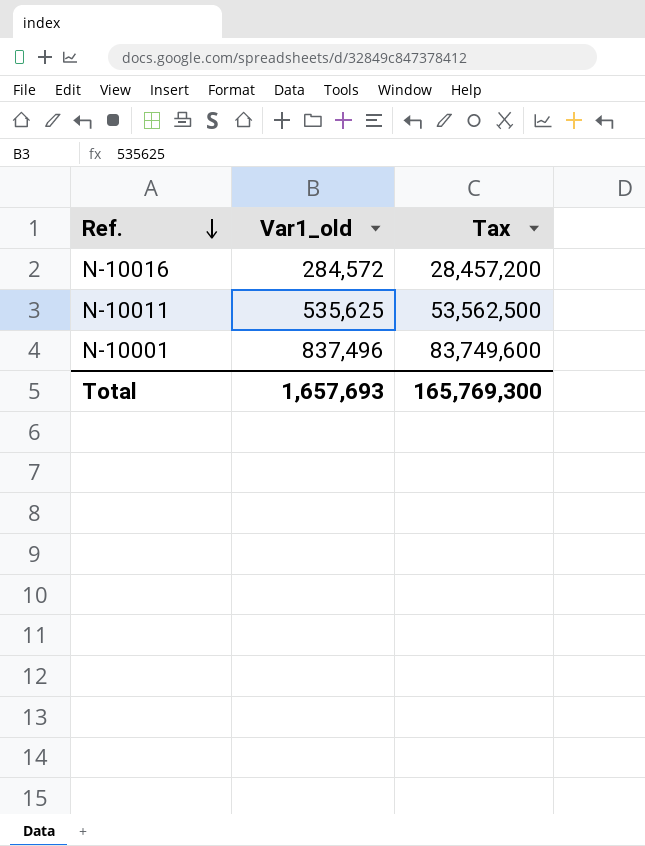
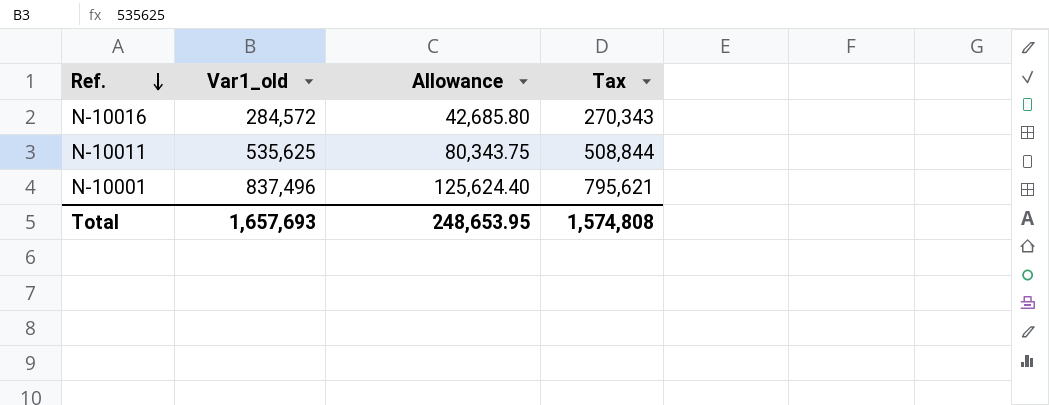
column Allowance | formula: none -> [Var1_old] * 0.15
column Tax | formula: [Var1_old] * 100 -> [Var1_old] * 0.95
Total | Tax: 165,769,300 -> 1,574,808

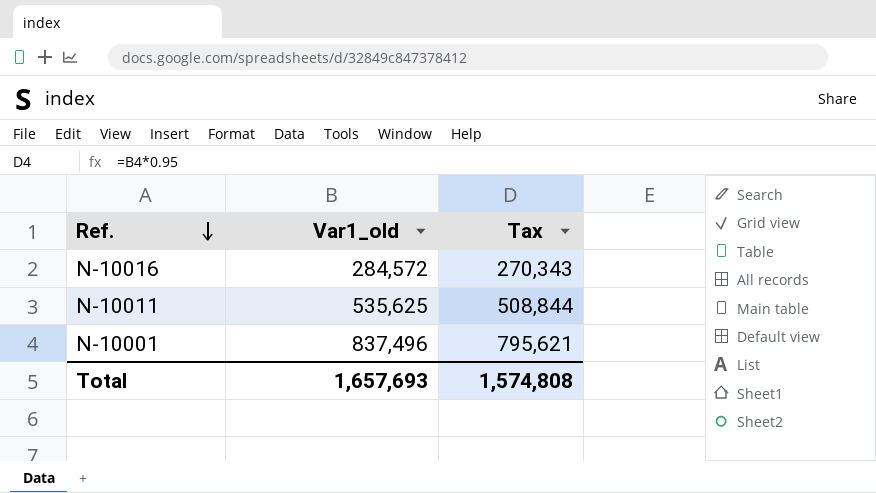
column Allowance | formula: [Var1_old] * 0.15 -> none

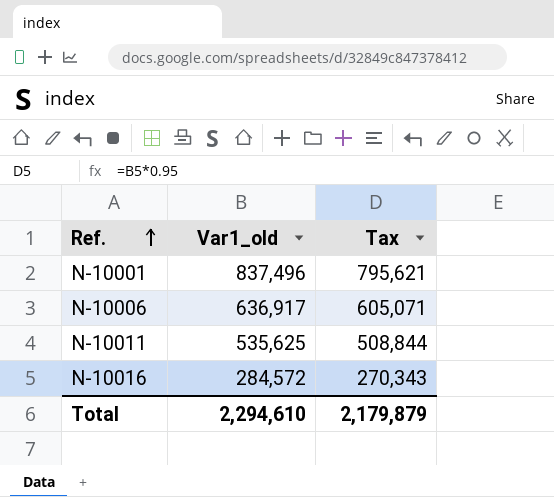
row order: Ref. descending -> Ref. ascending
row N-10006: none -> 636,917 | 605,071
Total | Var1_old: 1,657,693 -> 2,294,610
Total | Tax: 1,574,808 -> 2,179,879

